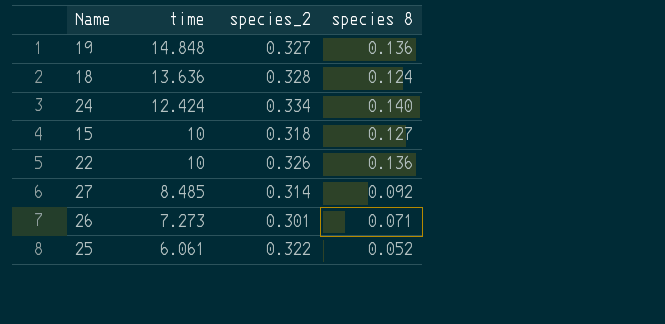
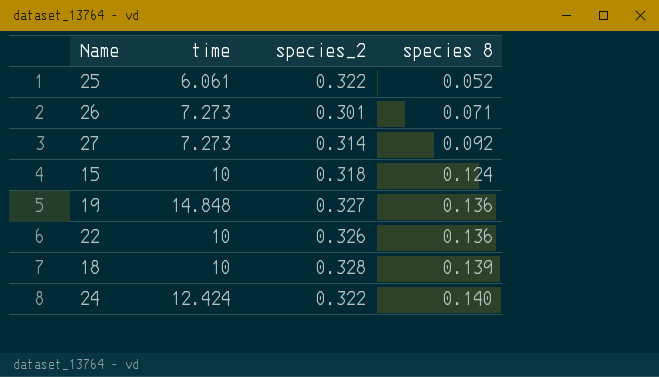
row order: time descending -> species 8 ascending
27 | time: 8.485 -> 7.273
15 | species 8: 0.127 -> 0.124
18 | time: 13.636 -> 10
18 | species 8: 0.124 -> 0.139
24 | species_2: 0.334 -> 0.322

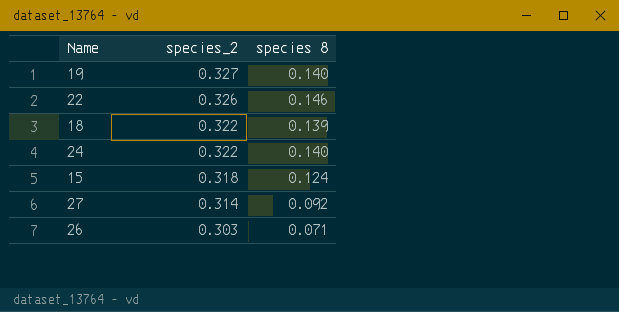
row order: species 8 ascending -> species_2 descending
column time | position: 2 -> none
row 25: 6.061 | 0.322 | 0.052 -> none
19 | species 8: 0.136 -> 0.140
22 | species 8: 0.136 -> 0.146
18 | species_2: 0.328 -> 0.322
26 | species_2: 0.301 -> 0.303

